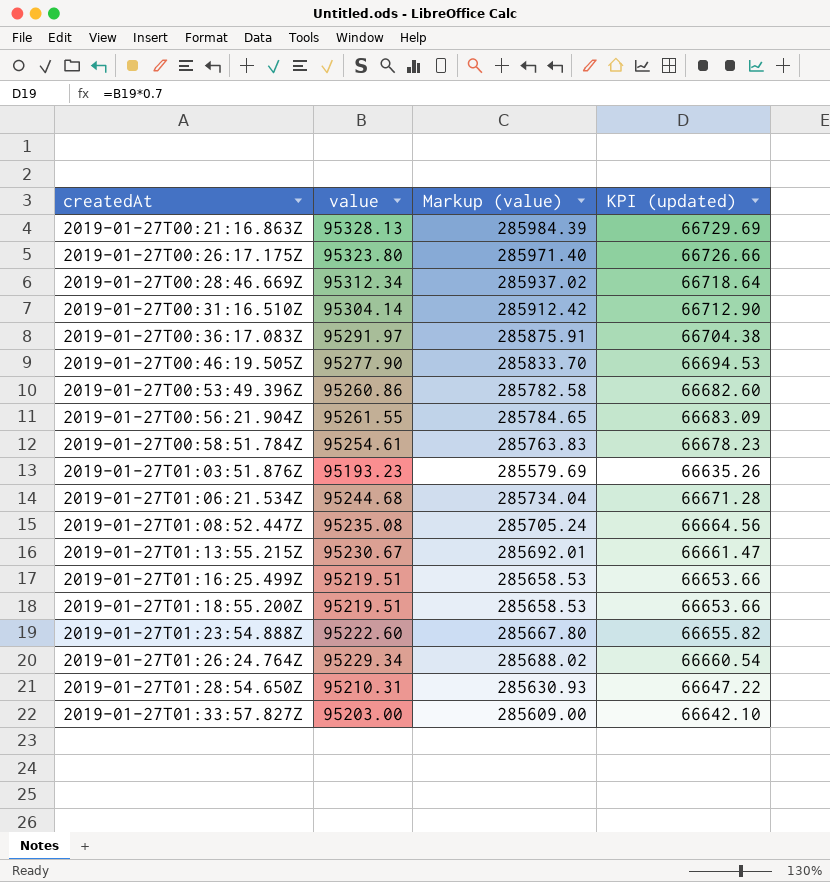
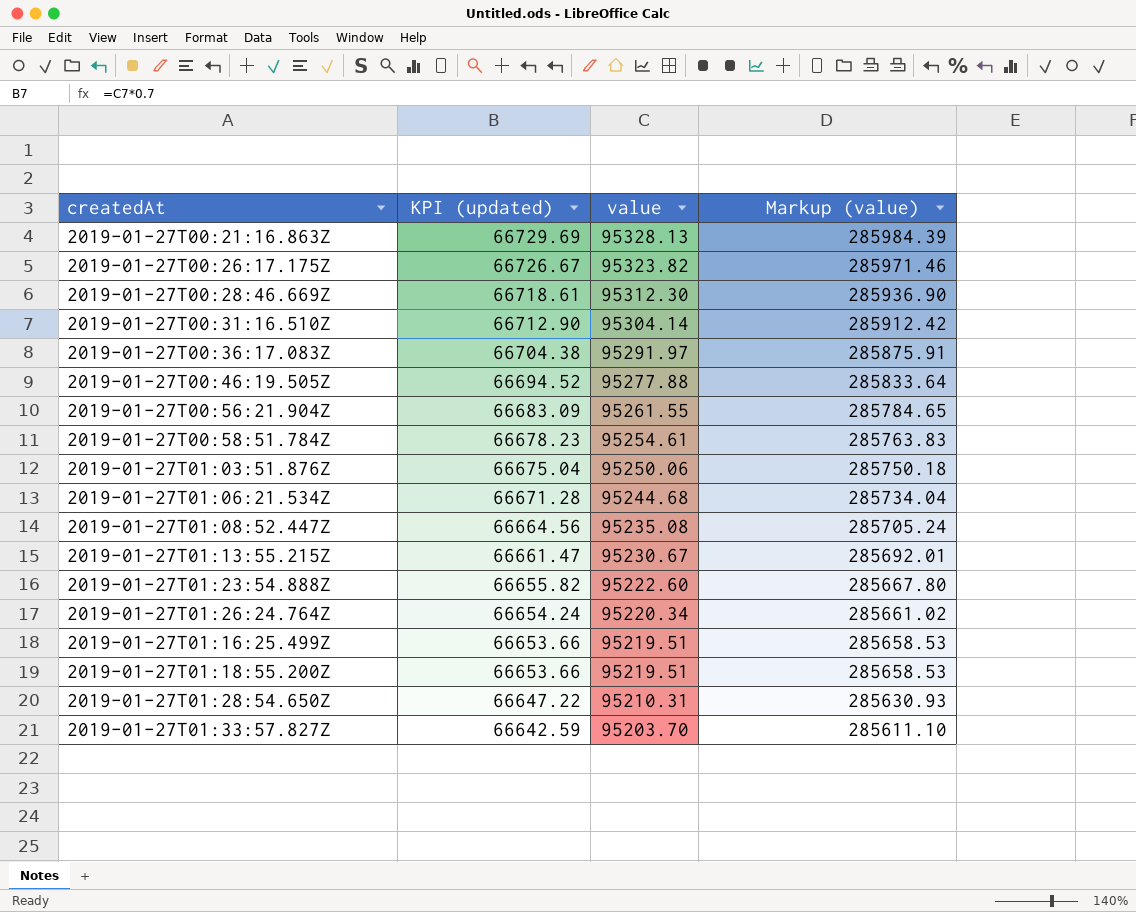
row order: createdAt ascending -> KPI (updated) descending
column KPI (updated) | position: 4 -> 2
row 2019-01-27T00:53:49.396Z: 95260.86 | 285782.58 | 66682.60 -> none
2019-01-27T00:26:17.175Z | KPI (updated): 66726.66 -> 66726.67
2019-01-27T00:26:17.175Z | value: 95323.80 -> 95323.82
2019-01-27T00:26:17.175Z | Markup (value): 285971.40 -> 285971.46
2019-01-27T00:28:46.669Z | KPI (updated): 66718.64 -> 66718.61
2019-01-27T00:28:46.669Z | value: 95312.34 -> 95312.30
2019-01-27T00:28:46.669Z | Markup (value): 285937.02 -> 285936.90
2019-01-27T00:46:19.505Z | KPI (updated): 66694.53 -> 66694.52
2019-01-27T00:46:19.505Z | value: 95277.90 -> 95277.88
2019-01-27T00:46:19.505Z | Markup (value): 285833.70 -> 285833.64
2019-01-27T01:03:51.876Z | KPI (updated): 66635.26 -> 66675.04
2019-01-27T01:03:51.876Z | value: 95193.23 -> 95250.06
2019-01-27T01:03:51.876Z | Markup (value): 285579.69 -> 285750.18
2019-01-27T01:26:24.764Z | KPI (updated): 66660.54 -> 66654.24
2019-01-27T01:26:24.764Z | value: 95229.34 -> 95220.34
2019-01-27T01:26:24.764Z | Markup (value): 285688.02 -> 285661.02
2019-01-27T01:33:57.827Z | KPI (updated): 66642.10 -> 66642.59
2019-01-27T01:33:57.827Z | value: 95203.00 -> 95203.70
2019-01-27T01:33:57.827Z | Markup (value): 285609.00 -> 285611.10

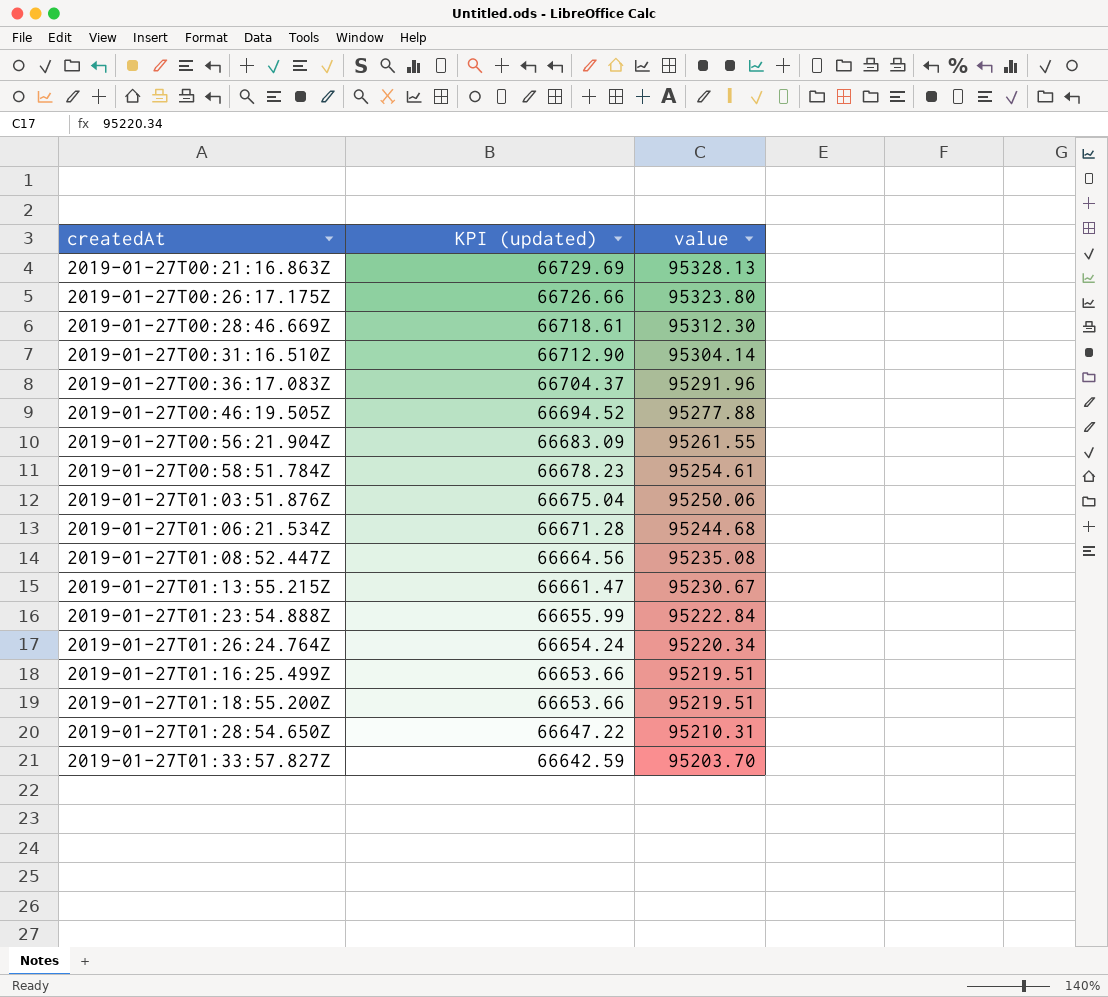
column Markup (value) | formula: [value] * 3 -> none
2019-01-27T00:26:17.175Z | KPI (updated): 66726.67 -> 66726.66
2019-01-27T00:26:17.175Z | value: 95323.82 -> 95323.80
2019-01-27T00:36:17.083Z | KPI (updated): 66704.38 -> 66704.37
2019-01-27T00:36:17.083Z | value: 95291.97 -> 95291.96
2019-01-27T01:23:54.888Z | KPI (updated): 66655.82 -> 66655.99
2019-01-27T01:23:54.888Z | value: 95222.60 -> 95222.84

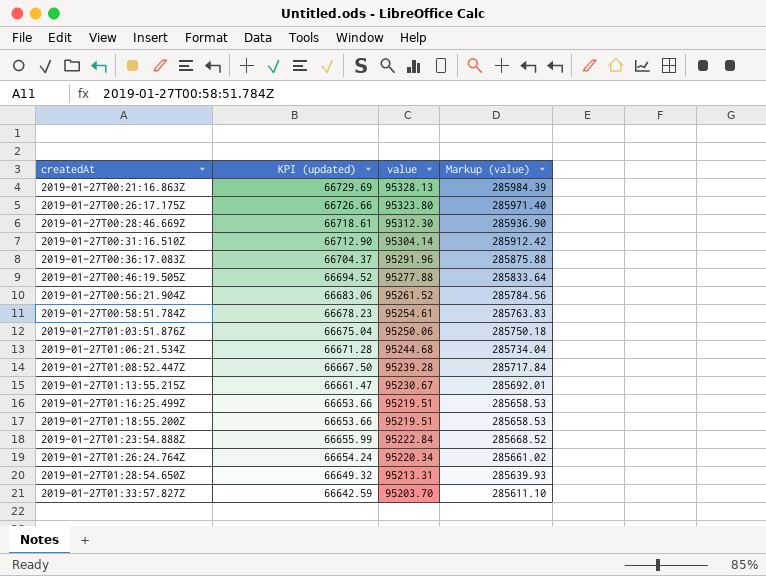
row order: KPI (updated) descending -> createdAt ascending
column Markup (value) | formula: none -> [value] * 3
2019-01-27T00:56:21.904Z | KPI (updated): 66683.09 -> 66683.06
2019-01-27T00:56:21.904Z | value: 95261.55 -> 95261.52
2019-01-27T01:08:52.447Z | KPI (updated): 66664.56 -> 66667.50
2019-01-27T01:08:52.447Z | value: 95235.08 -> 95239.28
2019-01-27T01:28:54.650Z | KPI (updated): 66647.22 -> 66649.32
2019-01-27T01:28:54.650Z | value: 95210.31 -> 95213.31

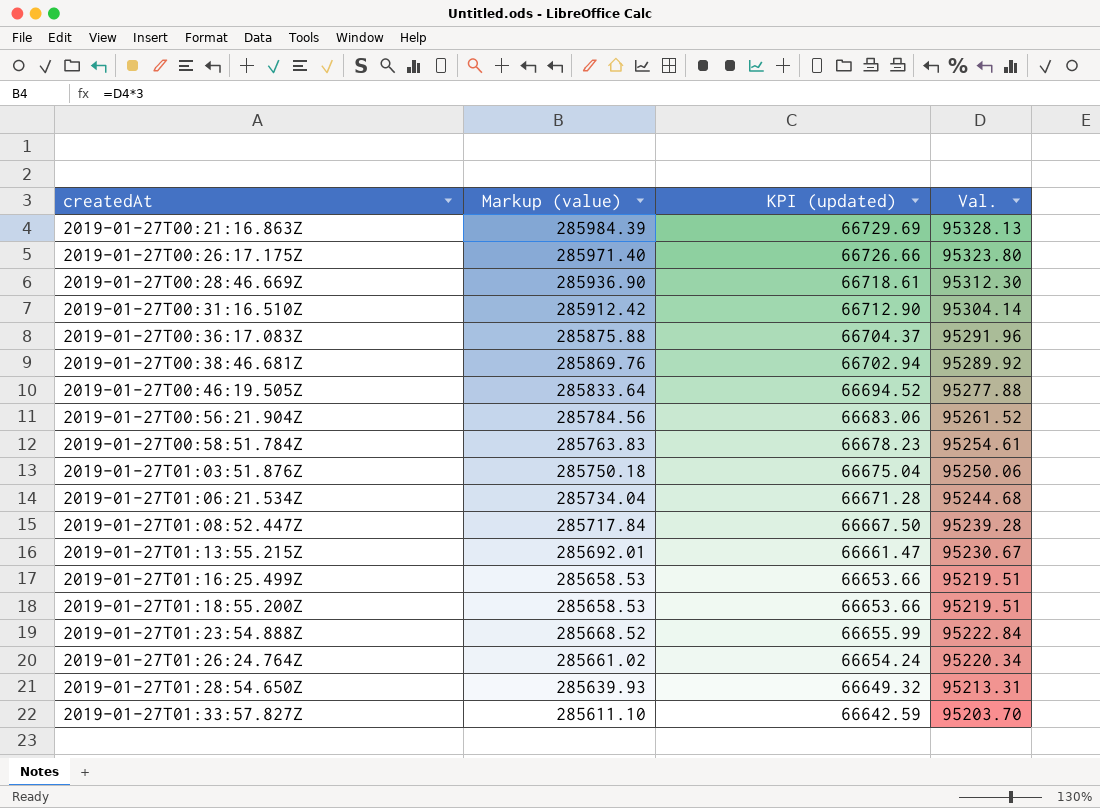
column Markup (value) | position: 4 -> 2
column name: value -> Val.
row 2019-01-27T00:38:46.681Z: none -> 285869.76 | 66702.94 | 95289.92

